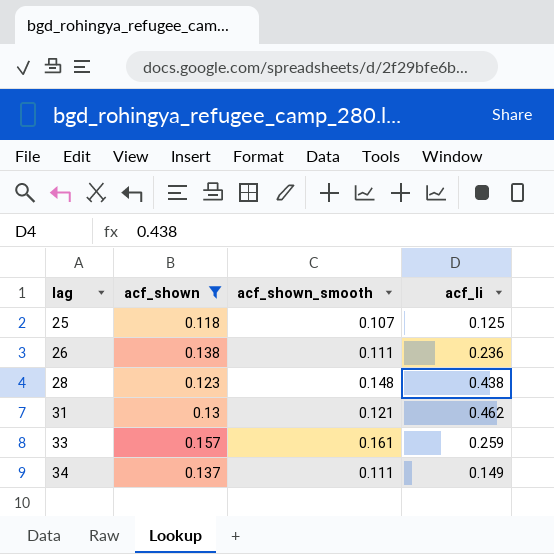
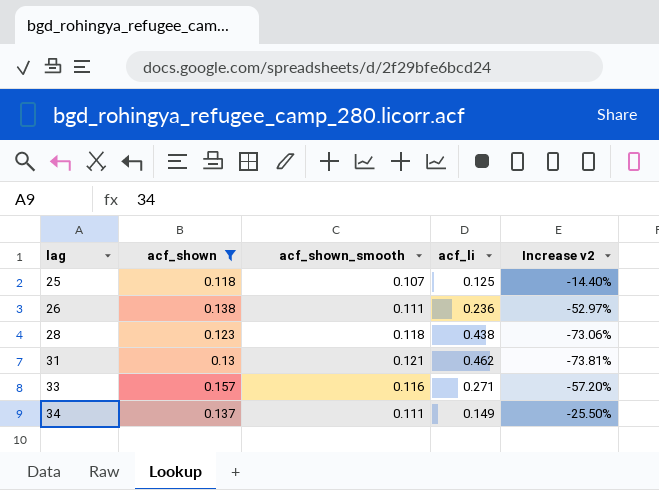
column Increase v2 | formula: none -> ([acf_shown_smooth] - [acf_li]) / [acf_li]
28 | acf_shown_smooth: 0.148 -> 0.118
33 | acf_shown_smooth: 0.161 -> 0.116
33 | acf_li: 0.259 -> 0.271

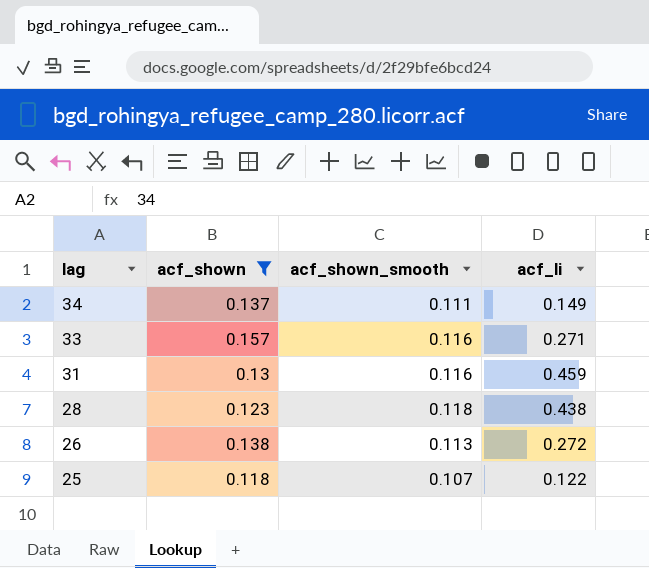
row order: lag ascending -> lag descending
column Increase v2 | formula: ([acf_shown_smooth] - [acf_li]) / [acf_li] -> none
31 | acf_shown_smooth: 0.121 -> 0.116
31 | acf_li: 0.462 -> 0.459
26 | acf_shown_smooth: 0.111 -> 0.113
26 | acf_li: 0.236 -> 0.272
25 | acf_li: 0.125 -> 0.122

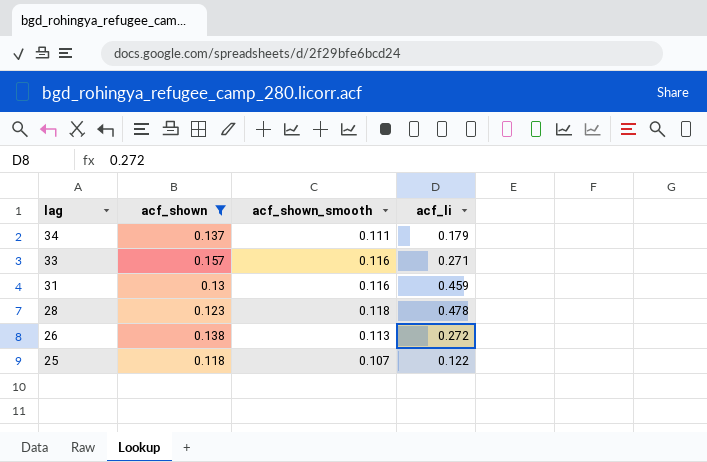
34 | acf_li: 0.149 -> 0.179
28 | acf_li: 0.438 -> 0.478

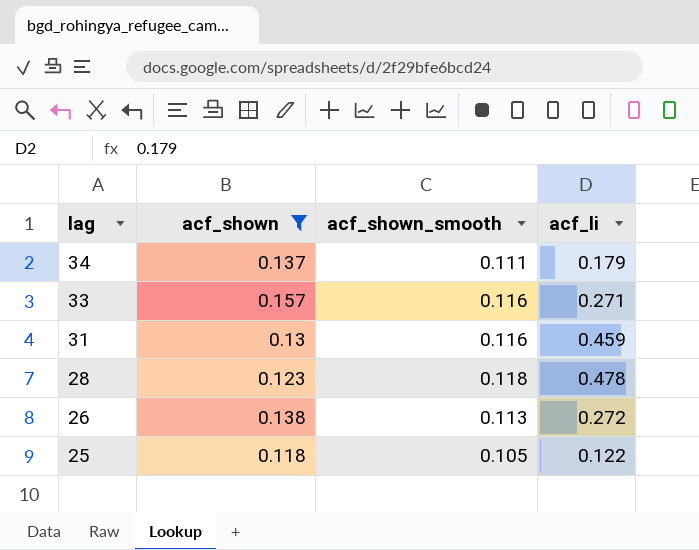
25 | acf_shown_smooth: 0.107 -> 0.105

